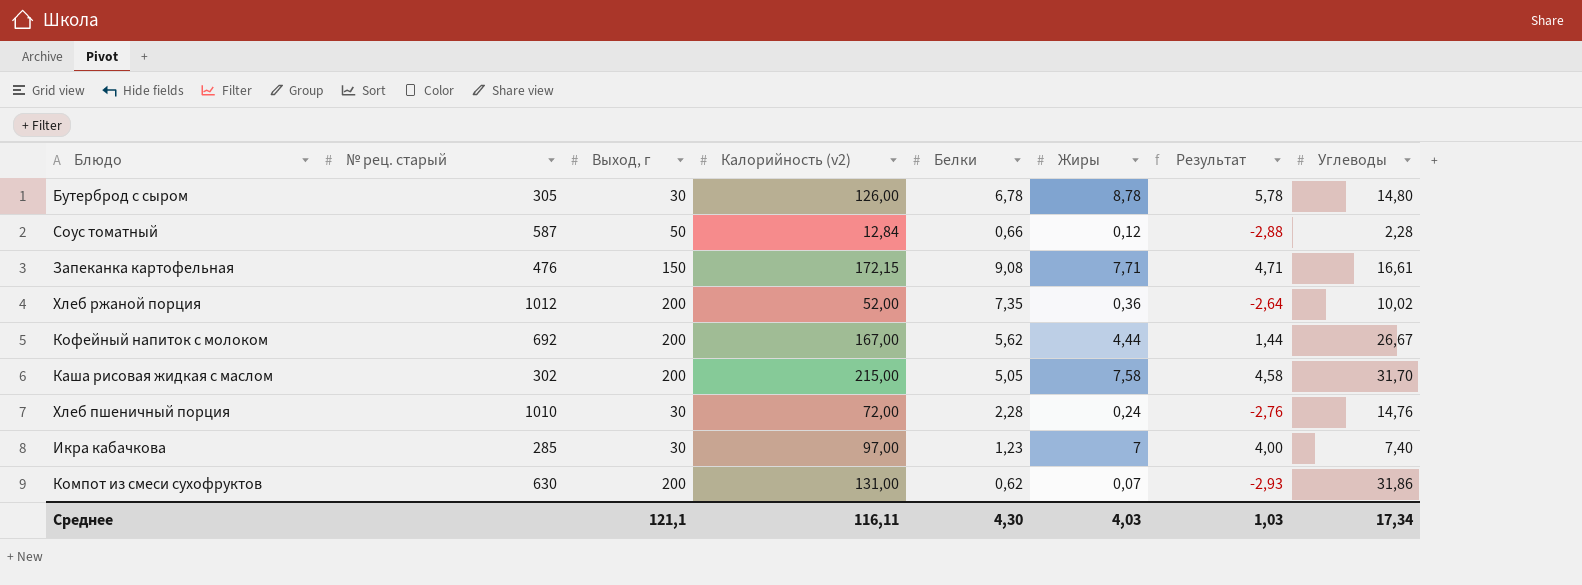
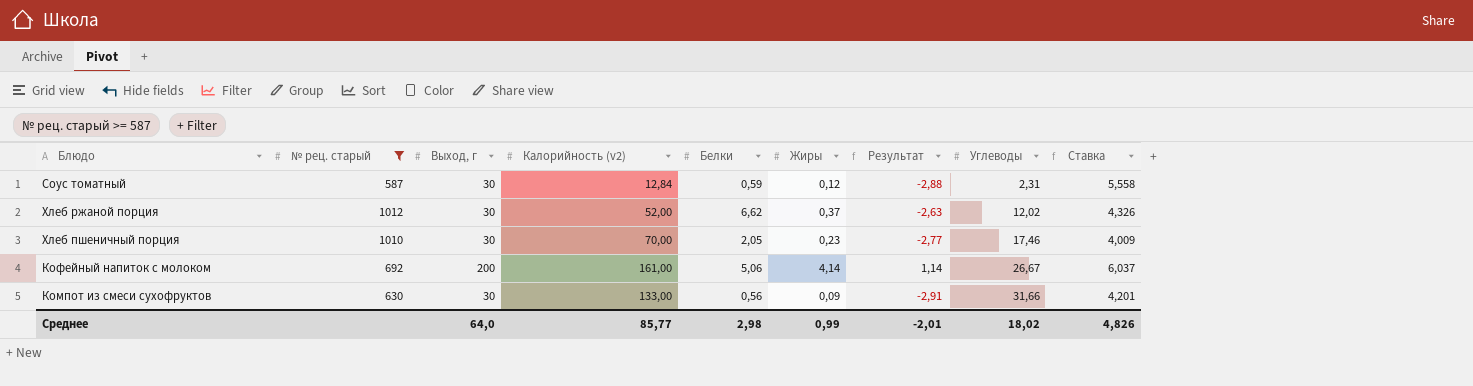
filter: none -> № рец. старый >= 587
row order: none -> Углеводы ascending
column Ставка | formula: none -> [Калорийность (v2)] / [Углеводы]
Соус томатный | Выход, г: 50 -> 30
Соус томатный | Белки: 0,66 -> 0,59
Соус томатный | Углеводы: 2,28 -> 2,31
Хлеб ржаной порция | Выход, г: 200 -> 30
Хлеб ржаной порция | Белки: 7,35 -> 6,62
Хлеб ржаной порция | Жиры: 0,36 -> 0,37
Хлеб ржаной порция | Результат: -2,64 -> -2,63
Хлеб ржаной порция | Углеводы: 10,02 -> 12,02
Хлеб пшеничный порция | Калорийность (v2): 72,00 -> 70,00
Хлеб пшеничный порция | Белки: 2,28 -> 2,05
Хлеб пшеничный порция | Жиры: 0,24 -> 0,23
Хлеб пшеничный порция | Результат: -2,76 -> -2,77
Хлеб пшеничный порция | Углеводы: 14,76 -> 17,46
Кофейный напиток с молоком | Калорийность (v2): 167,00 -> 161,00
Кофейный напиток с молоком | Белки: 5,62 -> 5,06
Кофейный напиток с молоком | Жиры: 4,44 -> 4,14
Кофейный напиток с молоком | Результат: 1,44 -> 1,14
Компот из смеси сухофруктов | Выход, г: 200 -> 30
Компот из смеси сухофруктов | Калорийность (v2): 131,00 -> 133,00
Компот из смеси сухофруктов | Белки: 0,62 -> 0,56
Компот из смеси сухофруктов | Жиры: 0,07 -> 0,09
Компот из смеси сухофруктов | Результат: -2,93 -> -2,91
Компот из смеси сухофруктов | Углеводы: 31,86 -> 31,66
Среднее | Выход, г: 121,1 -> 64,0
Среднее | Калорийность (v2): 116,11 -> 85,77
Среднее | Белки: 4,30 -> 2,98
Среднее | Жиры: 4,03 -> 0,99
Среднее | Результат: 1,03 -> -2,01
Среднее | Углеводы: 17,34 -> 18,02

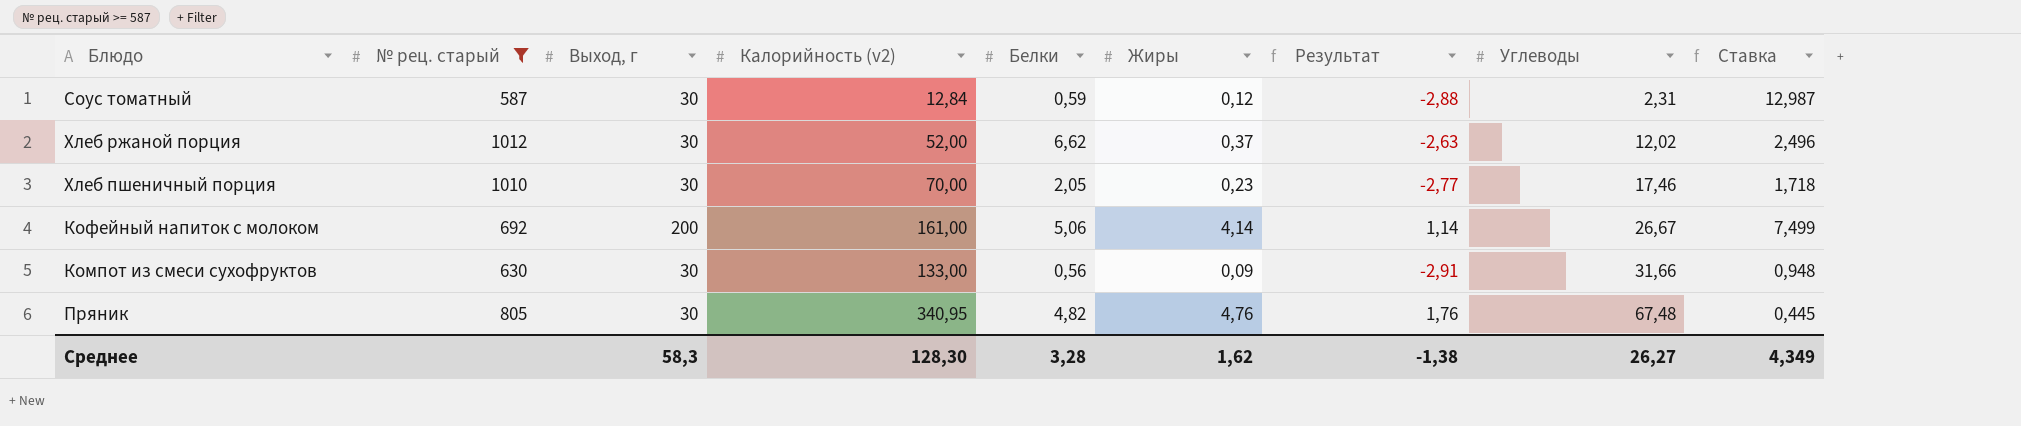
column Ставка | formula: [Калорийность (v2)] / [Углеводы] -> [Выход, г] / [Углеводы]
row Пряник: none -> 805 | 30 | 340,95 | 4,82 | 4,76 | 1,76 | 67,48 | 0,445
Среднее | Выход, г: 64,0 -> 58,3
Среднее | Калорийность (v2): 85,77 -> 128,30
Среднее | Белки: 2,98 -> 3,28
Среднее | Жиры: 0,99 -> 1,62
Среднее | Результат: -2,01 -> -1,38
Среднее | Углеводы: 18,02 -> 26,27
Среднее | Ставка: 4,826 -> 4,349

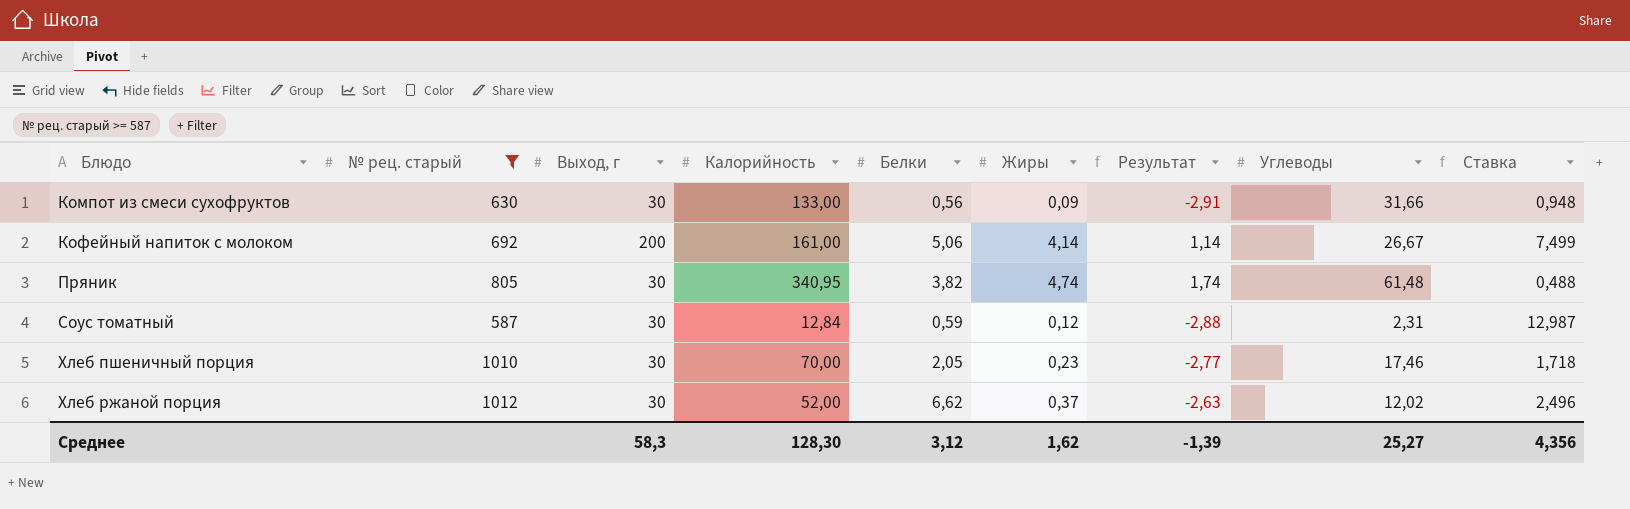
row order: Углеводы ascending -> Блюдо ascending
column name: Калорийность (v2) -> Калорийность
Пряник | Белки: 4,82 -> 3,82
Пряник | Жиры: 4,76 -> 4,74
Пряник | Результат: 1,76 -> 1,74
Пряник | Углеводы: 67,48 -> 61,48
Пряник | Ставка: 0,445 -> 0,488
Среднее | Белки: 3,28 -> 3,12
Среднее | Результат: -1,38 -> -1,39
Среднее | Углеводы: 26,27 -> 25,27
Среднее | Ставка: 4,349 -> 4,356

